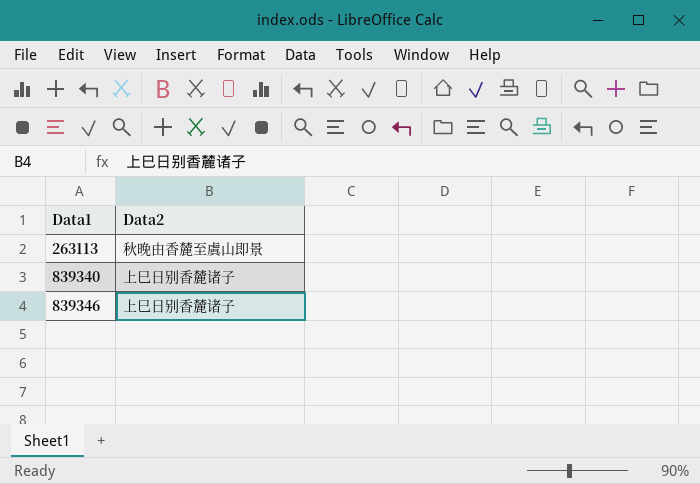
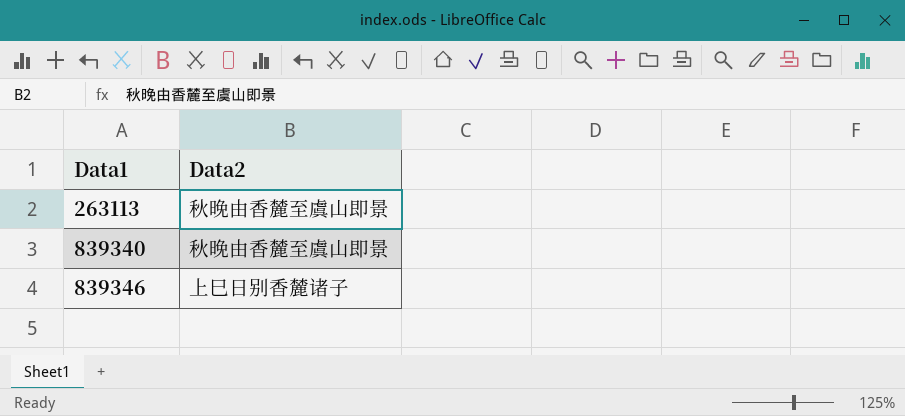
839340 | Data2: 上巳日别香麓诸子 -> 秋晚由香麓至虞山即景

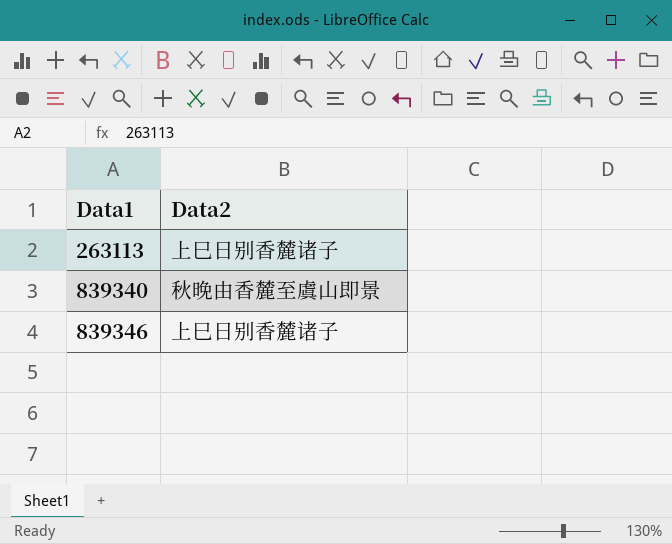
263113 | Data2: 秋晚由香麓至虞山即景 -> 上巳日别香麓诸子

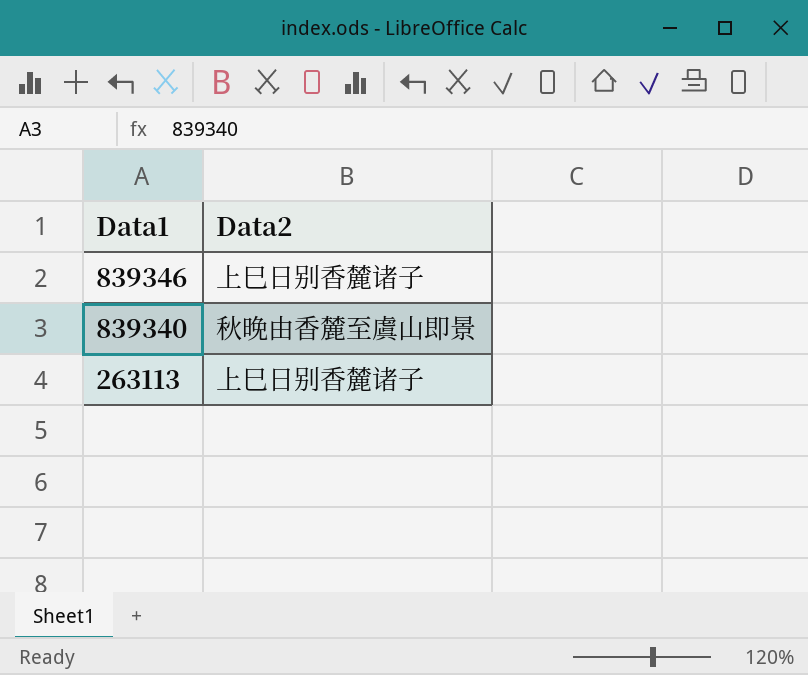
row order: Data1 ascending -> Data1 descending

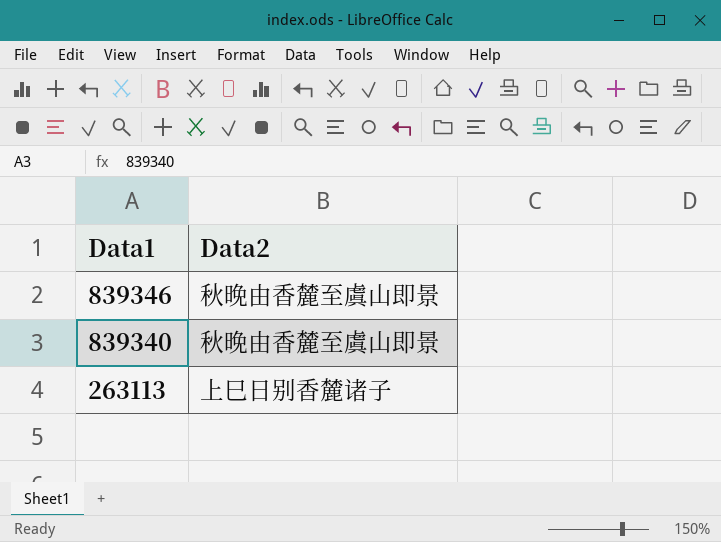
839346 | Data2: 上巳日别香麓诸子 -> 秋晚由香麓至虞山即景

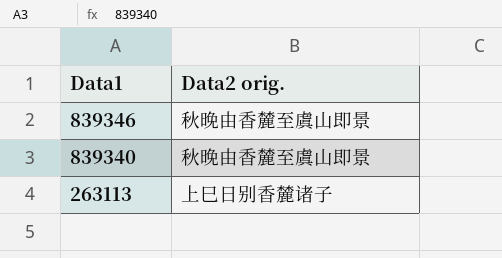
column name: Data2 -> Data2 orig.

